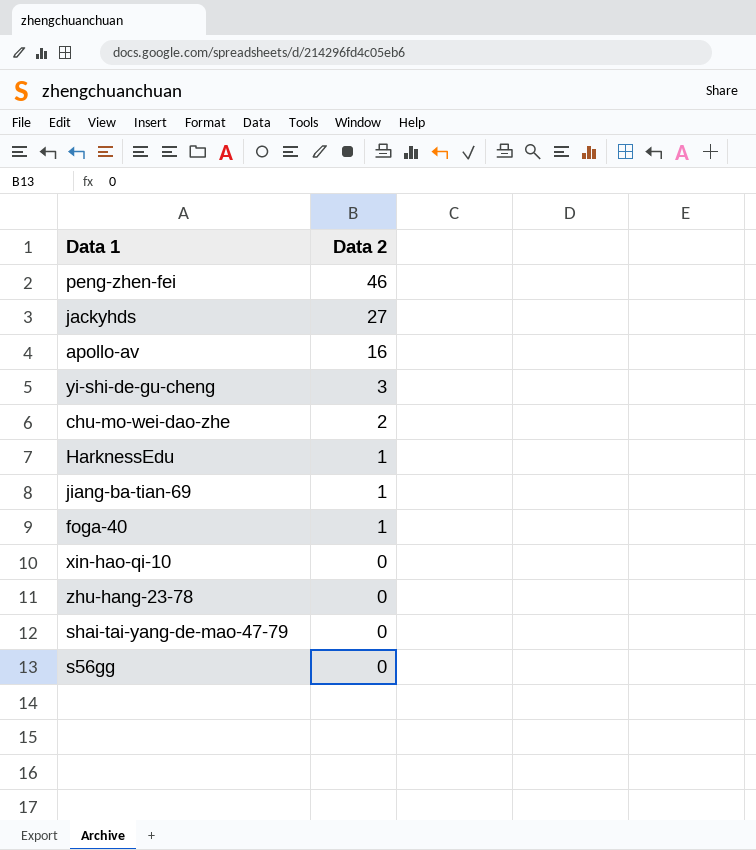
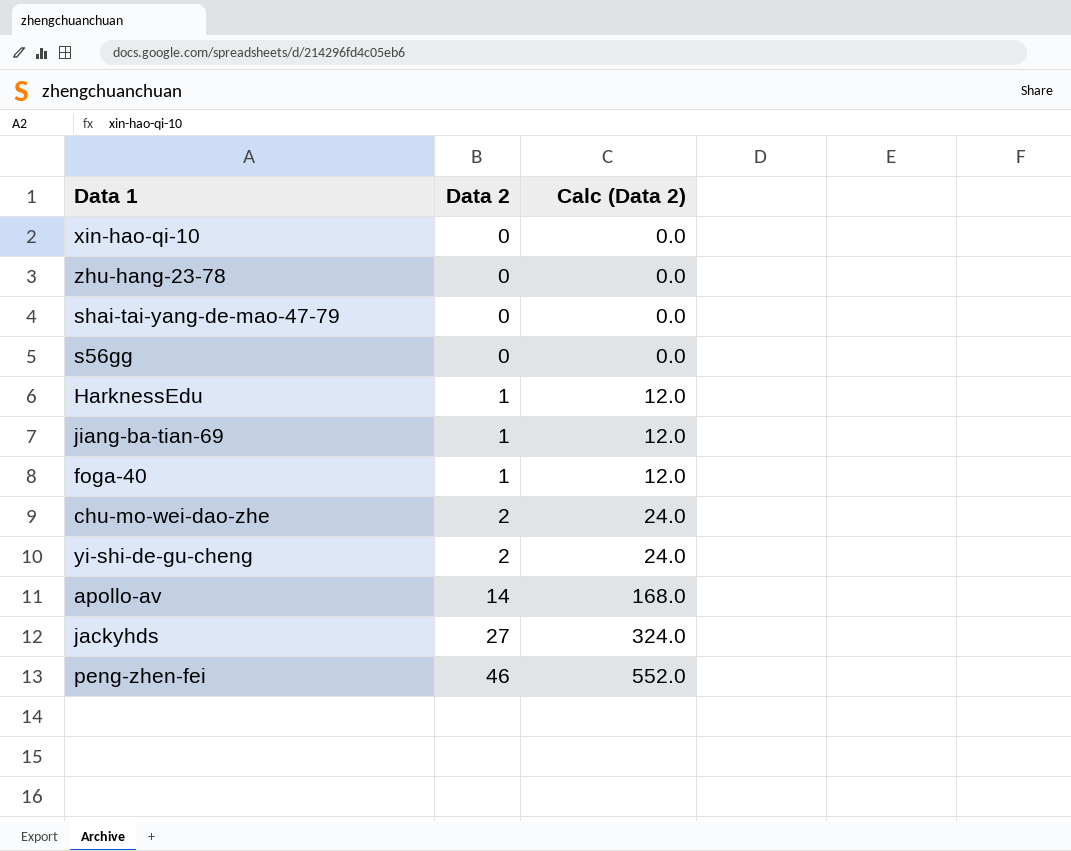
row order: Data 2 descending -> Data 2 ascending
column Calc (Data 2) | formula: none -> [Data 2] * 12
yi-shi-de-gu-cheng | Data 2: 3 -> 2
apollo-av | Data 2: 16 -> 14

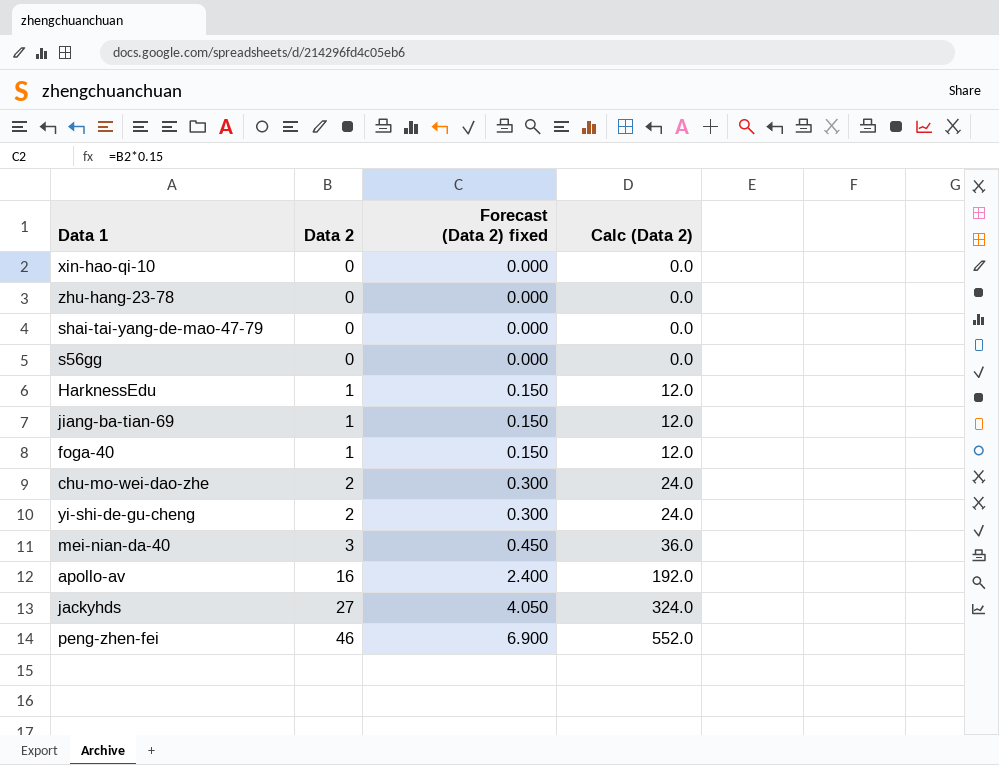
column Forecast (Data 2) fixed | formula: none -> [Data 2] * 0.15
row mei-nian-da-40: none -> 3 | 0.450 | 36.0
apollo-av | Data 2: 14 -> 16
apollo-av | Calc (Data 2): 168.0 -> 192.0

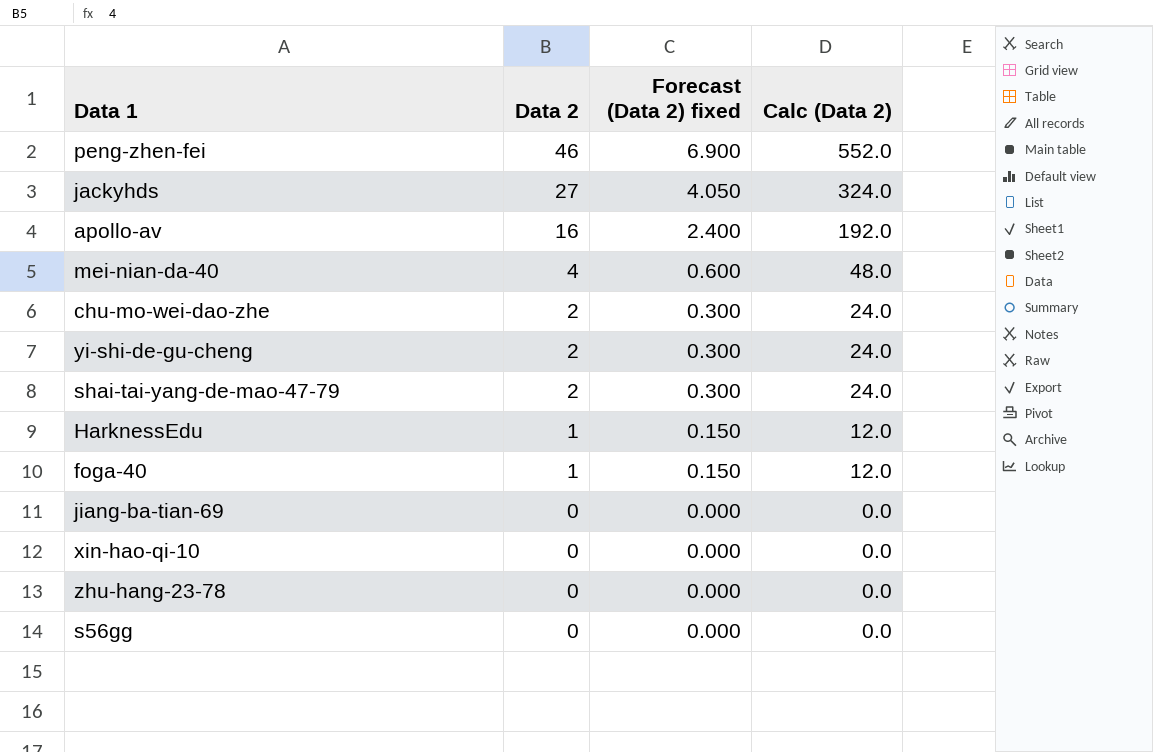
row order: Data 2 ascending -> Data 2 descending
mei-nian-da-40 | Data 2: 3 -> 4
mei-nian-da-40 | Forecast (Data 2) fixed: 0.450 -> 0.600
mei-nian-da-40 | Calc (Data 2): 36.0 -> 48.0
shai-tai-yang-de-mao-47-79 | Data 2: 0 -> 2
shai-tai-yang-de-mao-47-79 | Forecast (Data 2) fixed: 0.000 -> 0.300
shai-tai-yang-de-mao-47-79 | Calc (Data 2): 0.0 -> 24.0
jiang-ba-tian-69 | Data 2: 1 -> 0
jiang-ba-tian-69 | Forecast (Data 2) fixed: 0.150 -> 0.000
jiang-ba-tian-69 | Calc (Data 2): 12.0 -> 0.0

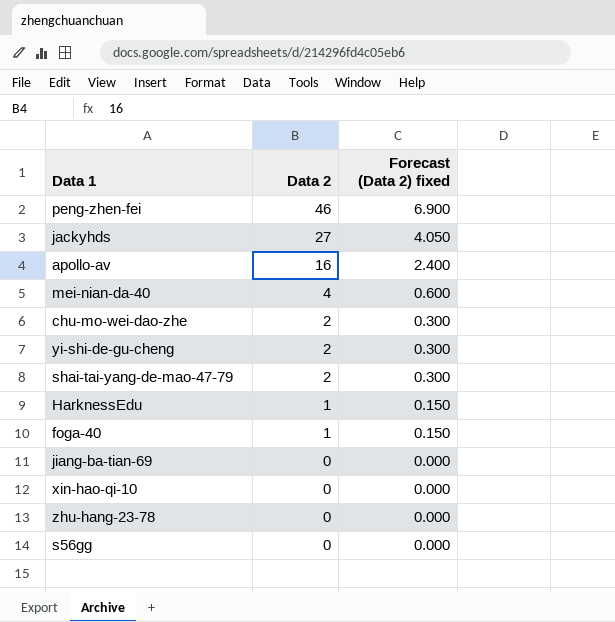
column Calc (Data 2) | formula: [Data 2] * 12 -> none

